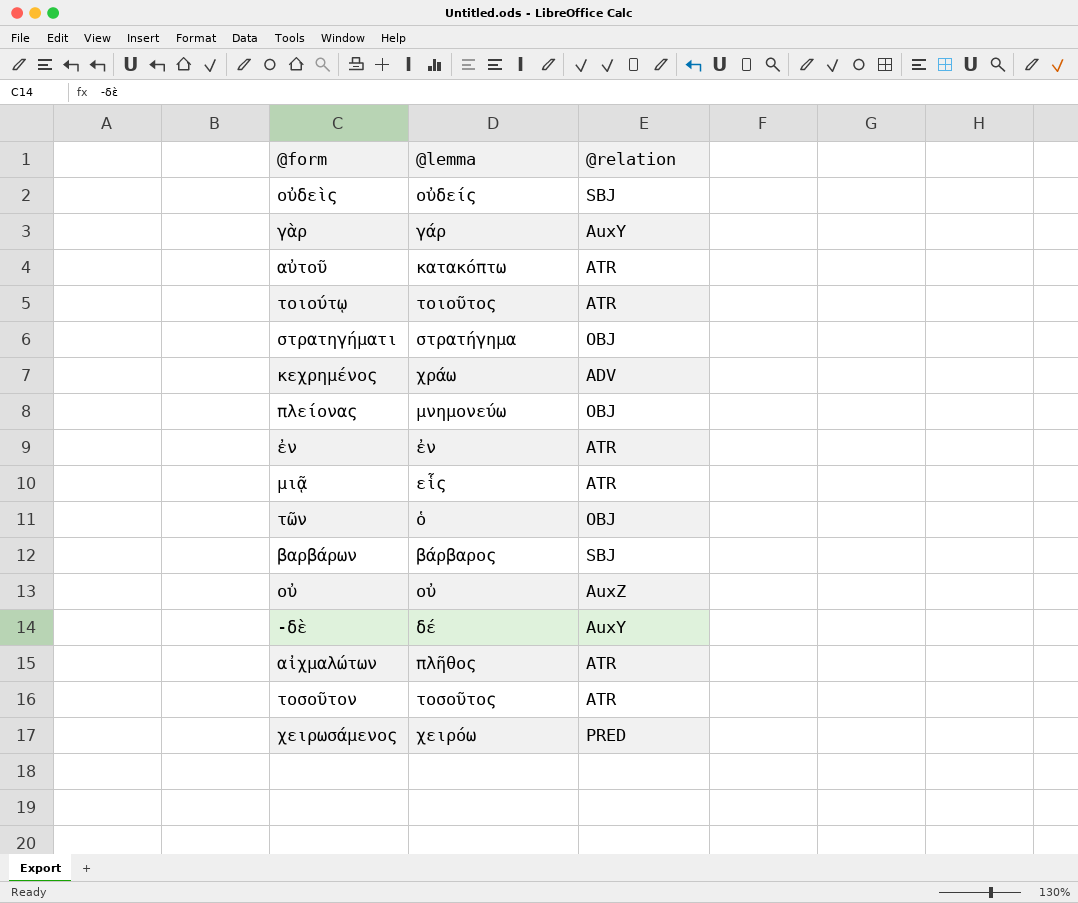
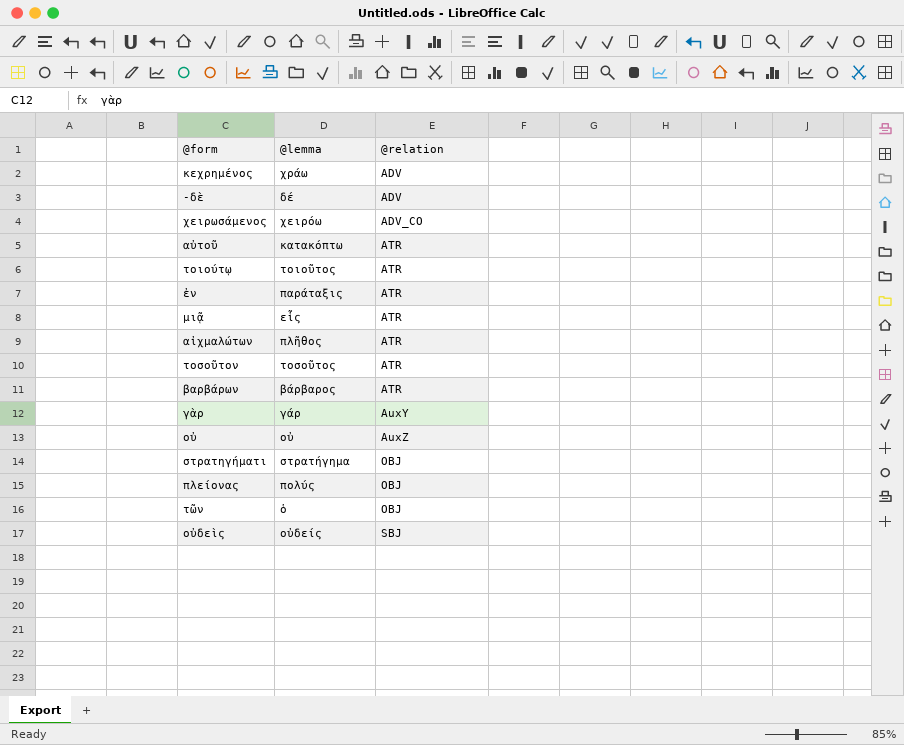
row order: none -> @relation ascending
-δὲ | @relation: AuxY -> ADV
χειρωσάμενος | @relation: PRED -> ADV_CO
ἐν | @lemma: ἐν -> παράταξις
βαρβάρων | @relation: SBJ -> ATR
πλείονας | @lemma: μνημονεύω -> πολύς

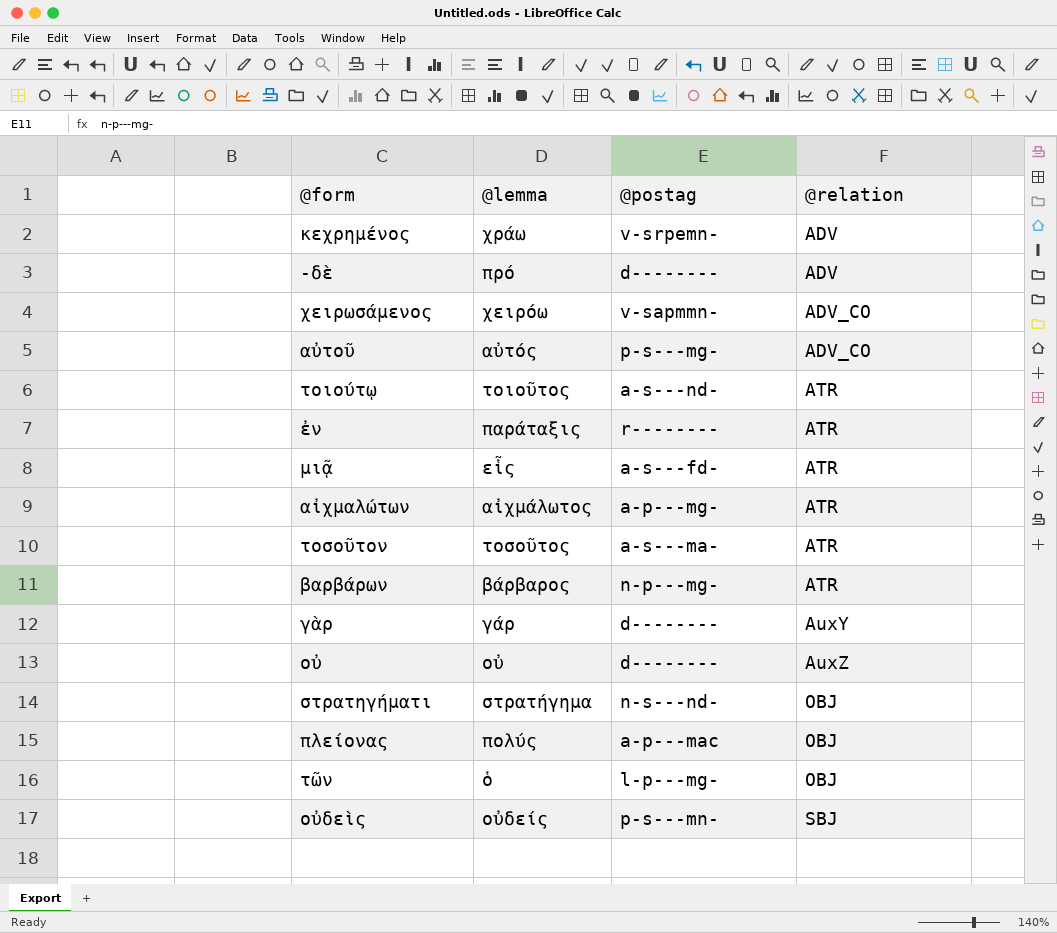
column @postag | position: none -> 3
-δὲ | @lemma: δέ -> πρό
αὐτοῦ | @lemma: κατακόπτω -> αὐτός
αὐτοῦ | @relation: ATR -> ADV_CO
αἰχμαλώτων | @lemma: πλῆθος -> αἰχμάλωτος

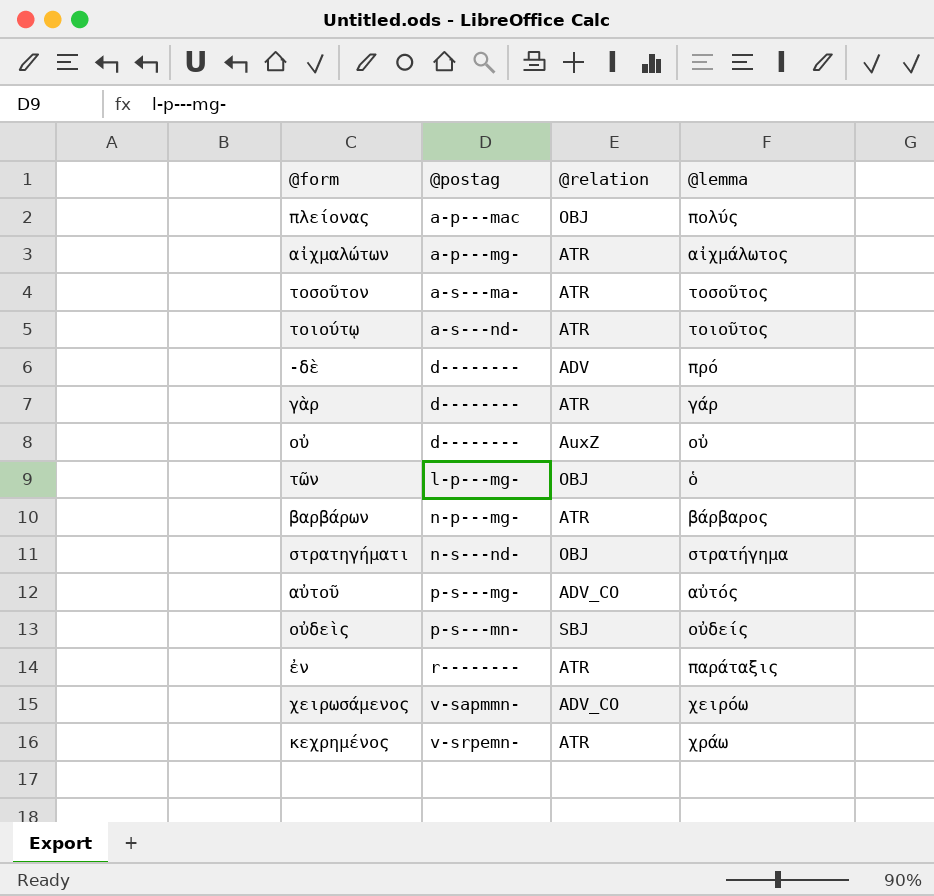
row order: @relation ascending -> @postag ascending
column @lemma | position: 2 -> 4
row μιᾷ: εἷς | a-s---fd- | ATR -> none
γὰρ | @relation: AuxY -> ATR
κεχρημένος | @relation: ADV -> ATR

